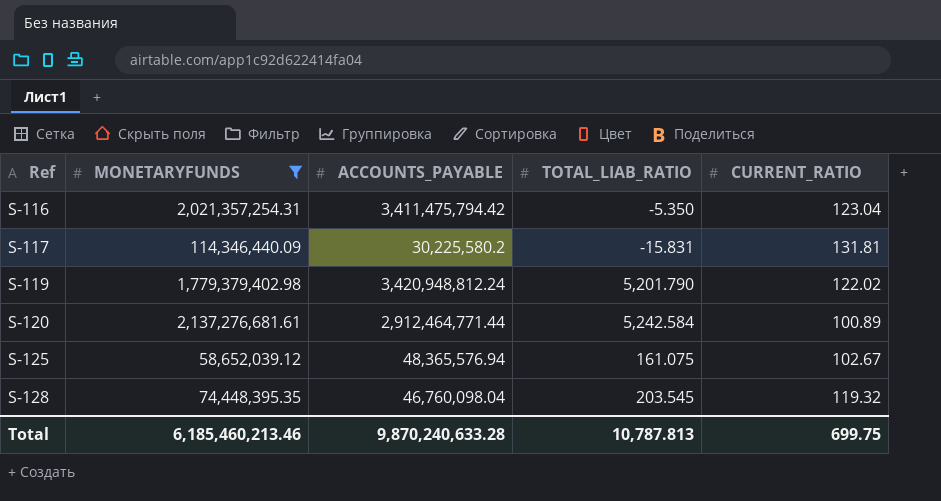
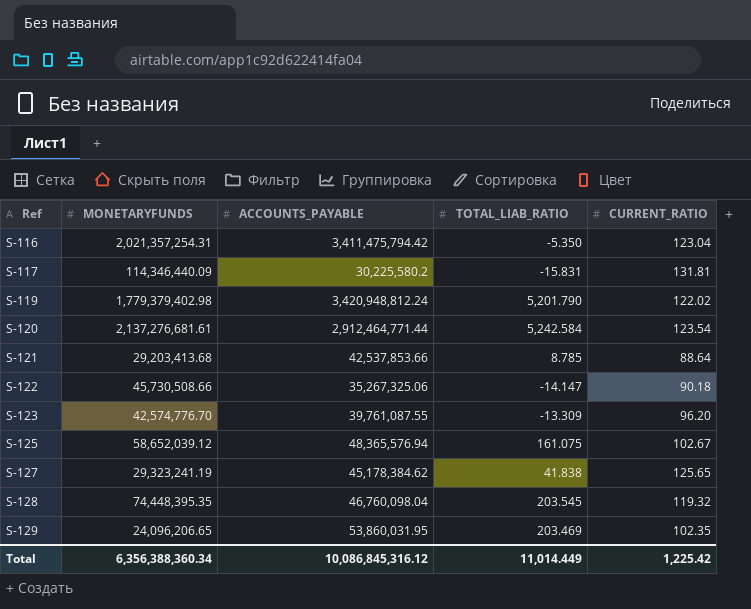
filter: MONETARYFUNDS >= 58,652,039.12 -> none
S-120 | CURRENT_RATIO: 100.89 -> 123.54
Total | MONETARYFUNDS: 6,185,460,213.46 -> 6,356,388,360.34
Total | ACCOUNTS_PAYABLE: 9,870,240,633.28 -> 10,086,845,316.12
Total | TOTAL_LIAB_RATIO: 10,787.813 -> 11,014.449
Total | CURRENT_RATIO: 699.75 -> 1,225.42

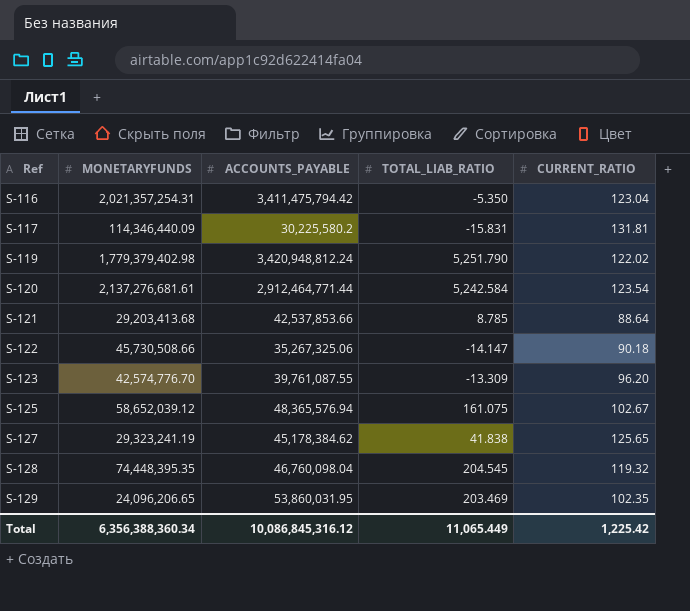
S-119 | TOTAL_LIAB_RATIO: 5,201.790 -> 5,251.790
S-128 | TOTAL_LIAB_RATIO: 203.545 -> 204.545
Total | TOTAL_LIAB_RATIO: 11,014.449 -> 11,065.449

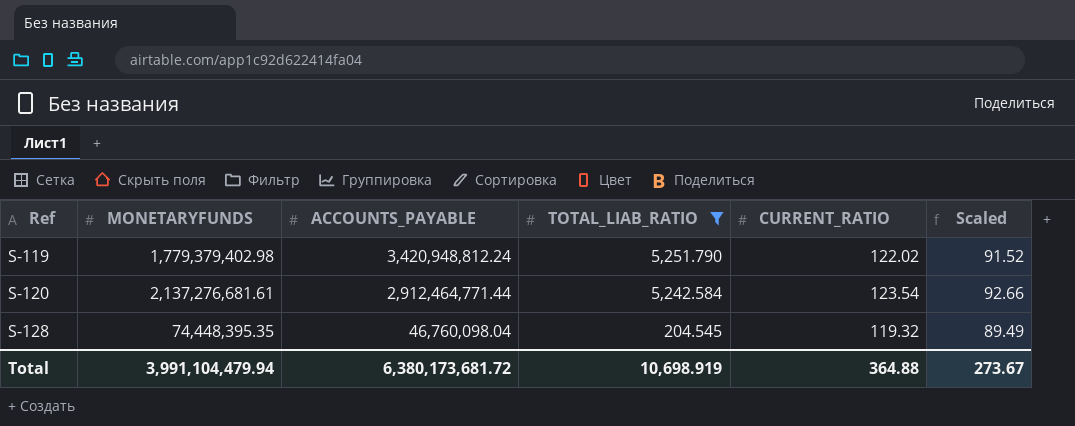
filter: none -> TOTAL_LIAB_RATIO >= 204.545
column Scaled | formula: none -> [CURRENT_RATIO] * 0.75
Total | MONETARYFUNDS: 6,356,388,360.34 -> 3,991,104,479.94
Total | ACCOUNTS_PAYABLE: 10,086,845,316.12 -> 6,380,173,681.72
Total | TOTAL_LIAB_RATIO: 11,065.449 -> 10,698.919
Total | CURRENT_RATIO: 1,225.42 -> 364.88

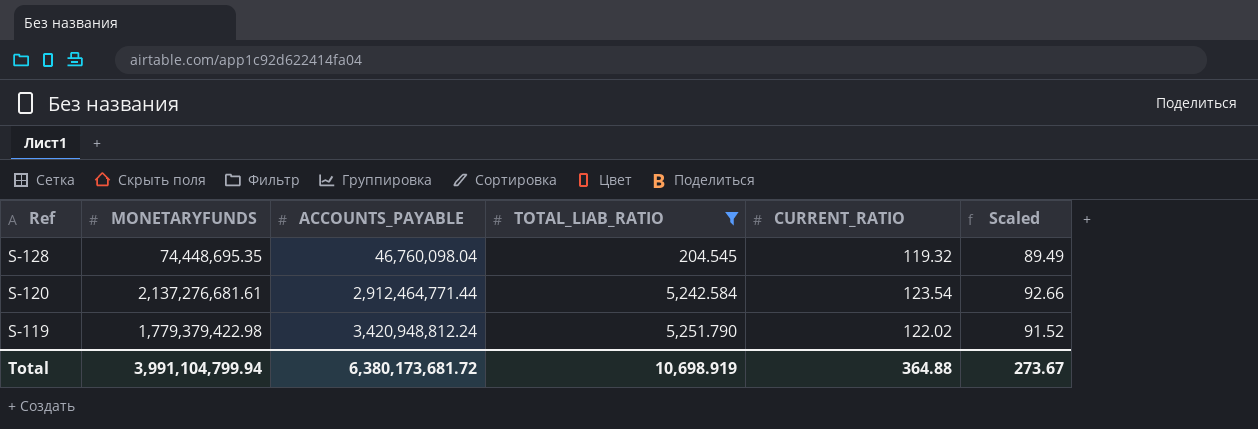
row order: Ref ascending -> Ref descending
S-128 | MONETARYFUNDS: 74,448,395.35 -> 74,448,695.35
S-119 | MONETARYFUNDS: 1,779,379,402.98 -> 1,779,379,422.98
Total | MONETARYFUNDS: 3,991,104,479.94 -> 3,991,104,799.94

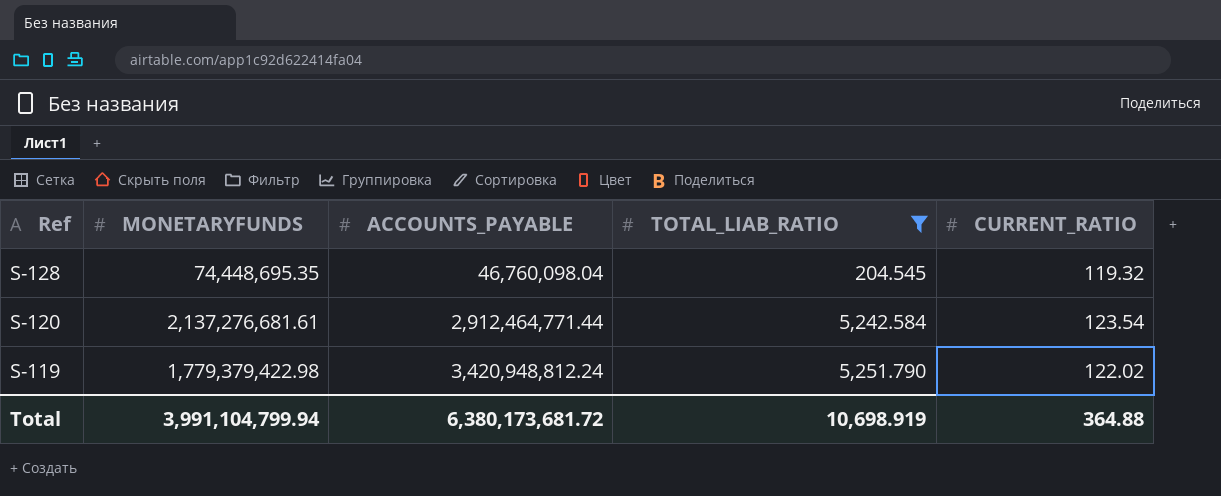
column Scaled | formula: [CURRENT_RATIO] * 0.75 -> none

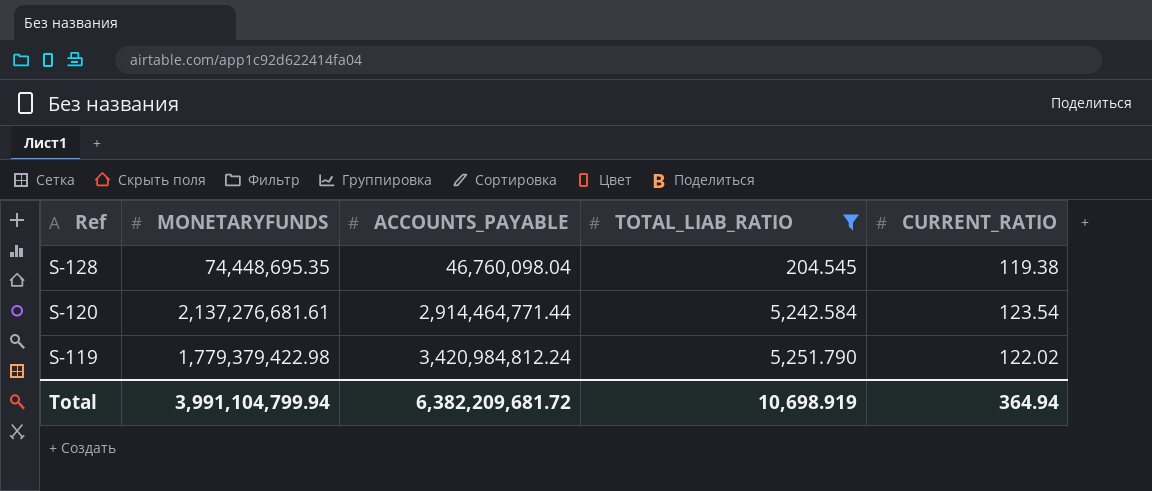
S-128 | CURRENT_RATIO: 119.32 -> 119.38
S-120 | ACCOUNTS_PAYABLE: 2,912,464,771.44 -> 2,914,464,771.44
S-119 | ACCOUNTS_PAYABLE: 3,420,948,812.24 -> 3,420,984,812.24
Total | ACCOUNTS_PAYABLE: 6,380,173,681.72 -> 6,382,209,681.72
Total | CURRENT_RATIO: 364.88 -> 364.94

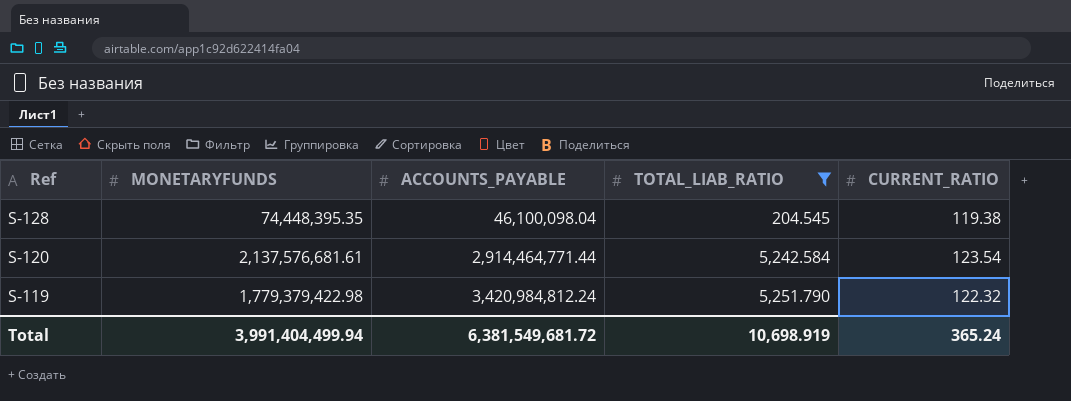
S-128 | MONETARYFUNDS: 74,448,695.35 -> 74,448,395.35
S-128 | ACCOUNTS_PAYABLE: 46,760,098.04 -> 46,100,098.04
S-120 | MONETARYFUNDS: 2,137,276,681.61 -> 2,137,576,681.61
S-119 | CURRENT_RATIO: 122.02 -> 122.32
Total | MONETARYFUNDS: 3,991,104,799.94 -> 3,991,404,499.94
Total | ACCOUNTS_PAYABLE: 6,382,209,681.72 -> 6,381,549,681.72
Total | CURRENT_RATIO: 364.94 -> 365.24

